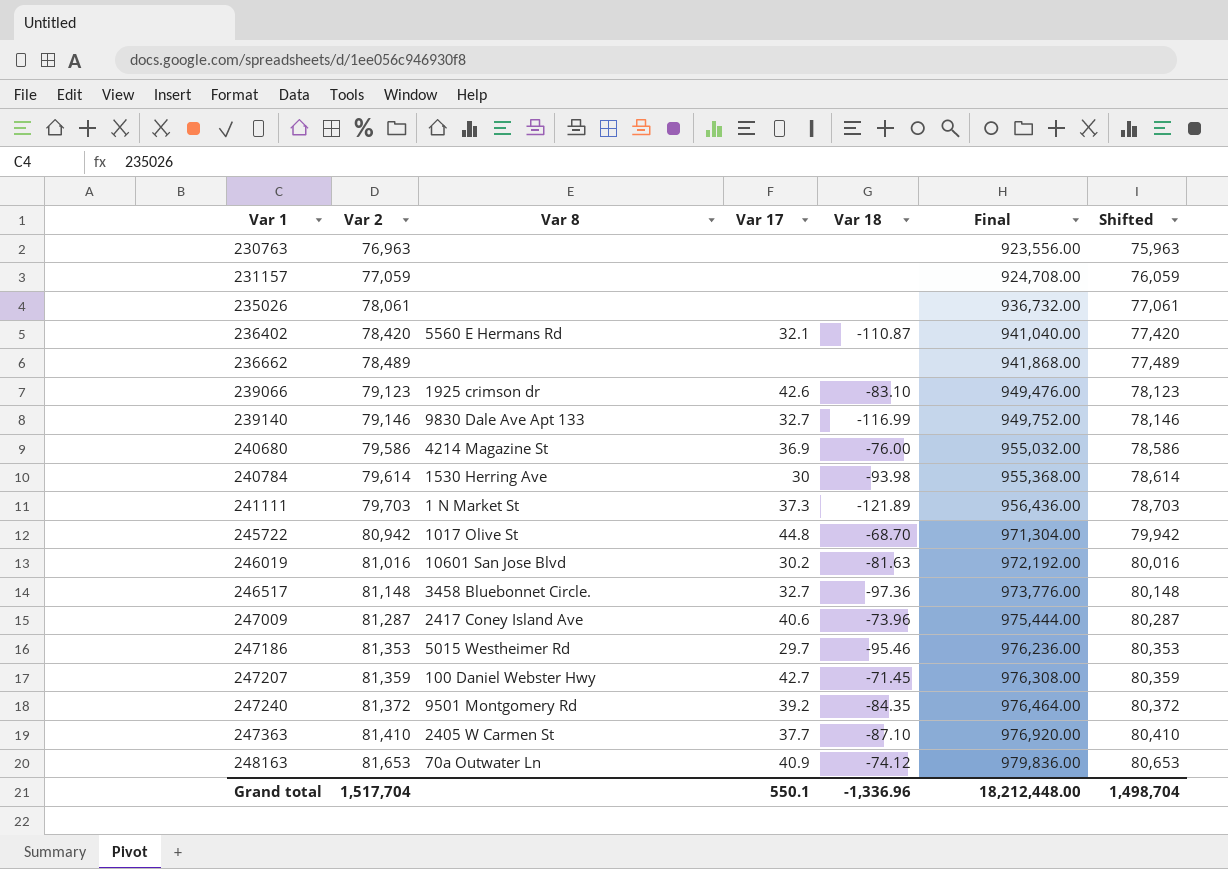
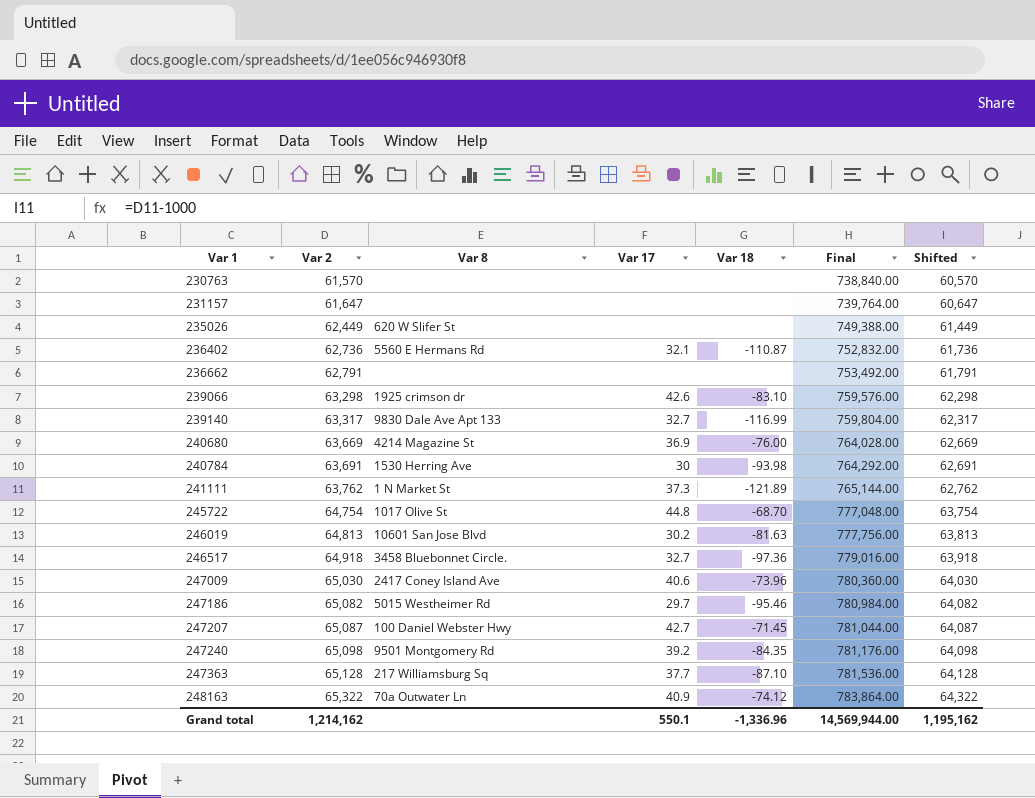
230763 | Var 2: 76,963 -> 61,570
230763 | Final: 923,556.00 -> 738,840.00
230763 | Shifted: 75,963 -> 60,570
231157 | Var 2: 77,059 -> 61,647
231157 | Final: 924,708.00 -> 739,764.00
231157 | Shifted: 76,059 -> 60,647
235026 | Var 2: 78,061 -> 62,449
235026 | Var 8: none -> 620 W Slifer St
235026 | Final: 936,732.00 -> 749,388.00
235026 | Shifted: 77,061 -> 61,449
236402 | Var 2: 78,420 -> 62,736
236402 | Final: 941,040.00 -> 752,832.00
236402 | Shifted: 77,420 -> 61,736
236662 | Var 2: 78,489 -> 62,791
236662 | Final: 941,868.00 -> 753,492.00
236662 | Shifted: 77,489 -> 61,791
239066 | Var 2: 79,123 -> 63,298
239066 | Final: 949,476.00 -> 759,576.00
239066 | Shifted: 78,123 -> 62,298
239140 | Var 2: 79,146 -> 63,317
239140 | Final: 949,752.00 -> 759,804.00
239140 | Shifted: 78,146 -> 62,317
240680 | Var 2: 79,586 -> 63,669
240680 | Final: 955,032.00 -> 764,028.00
240680 | Shifted: 78,586 -> 62,669
240784 | Var 2: 79,614 -> 63,691
240784 | Final: 955,368.00 -> 764,292.00
240784 | Shifted: 78,614 -> 62,691
241111 | Var 2: 79,703 -> 63,762
241111 | Final: 956,436.00 -> 765,144.00
241111 | Shifted: 78,703 -> 62,762
245722 | Var 2: 80,942 -> 64,754
245722 | Final: 971,304.00 -> 777,048.00
245722 | Shifted: 79,942 -> 63,754
246019 | Var 2: 81,016 -> 64,813
246019 | Final: 972,192.00 -> 777,756.00
246019 | Shifted: 80,016 -> 63,813
246517 | Var 2: 81,148 -> 64,918
246517 | Final: 973,776.00 -> 779,016.00
246517 | Shifted: 80,148 -> 63,918
247009 | Var 2: 81,287 -> 65,030
247009 | Final: 975,444.00 -> 780,360.00
247009 | Shifted: 80,287 -> 64,030
247186 | Var 2: 81,353 -> 65,082
247186 | Final: 976,236.00 -> 780,984.00
247186 | Shifted: 80,353 -> 64,082
247207 | Var 2: 81,359 -> 65,087
247207 | Final: 976,308.00 -> 781,044.00
247207 | Shifted: 80,359 -> 64,087
247240 | Var 2: 81,372 -> 65,098
247240 | Final: 976,464.00 -> 781,176.00
247240 | Shifted: 80,372 -> 64,098
247363 | Var 2: 81,410 -> 65,128
247363 | Var 8: 2405 W Carmen St -> 217 Williamsburg Sq
247363 | Final: 976,920.00 -> 781,536.00
247363 | Shifted: 80,410 -> 64,128
248163 | Var 2: 81,653 -> 65,322
248163 | Final: 979,836.00 -> 783,864.00
248163 | Shifted: 80,653 -> 64,322
Grand total | Var 2: 1,517,704 -> 1,214,162
Grand total | Final: 18,212,448.00 -> 14,569,944.00
Grand total | Shifted: 1,498,704 -> 1,195,162

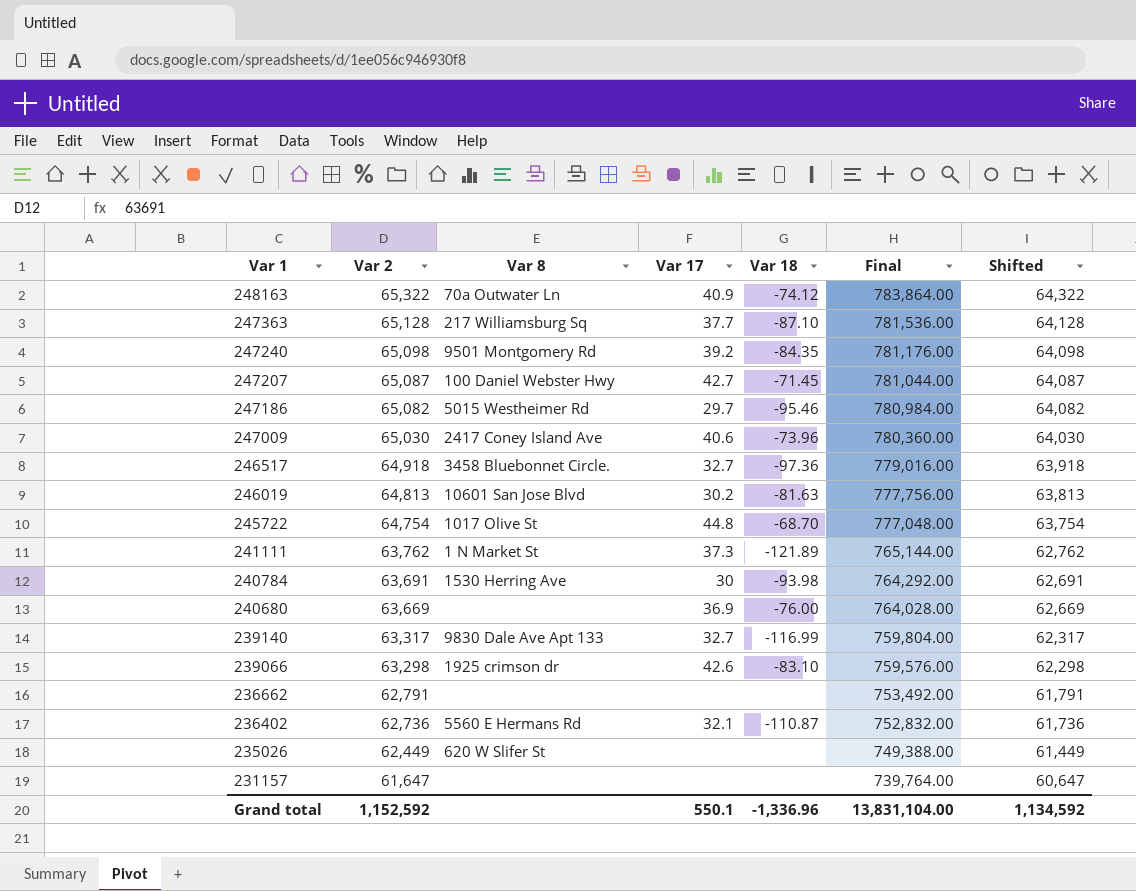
row order: Var 1 ascending -> Var 1 descending
row 230763: 61,570 | none | none | none | 738,840.00 | 60,570 -> none
240680 | Var 8: 4214 Magazine St -> none
Grand total | Var 2: 1,214,162 -> 1,152,592
Grand total | Final: 14,569,944.00 -> 13,831,104.00
Grand total | Shifted: 1,195,162 -> 1,134,592

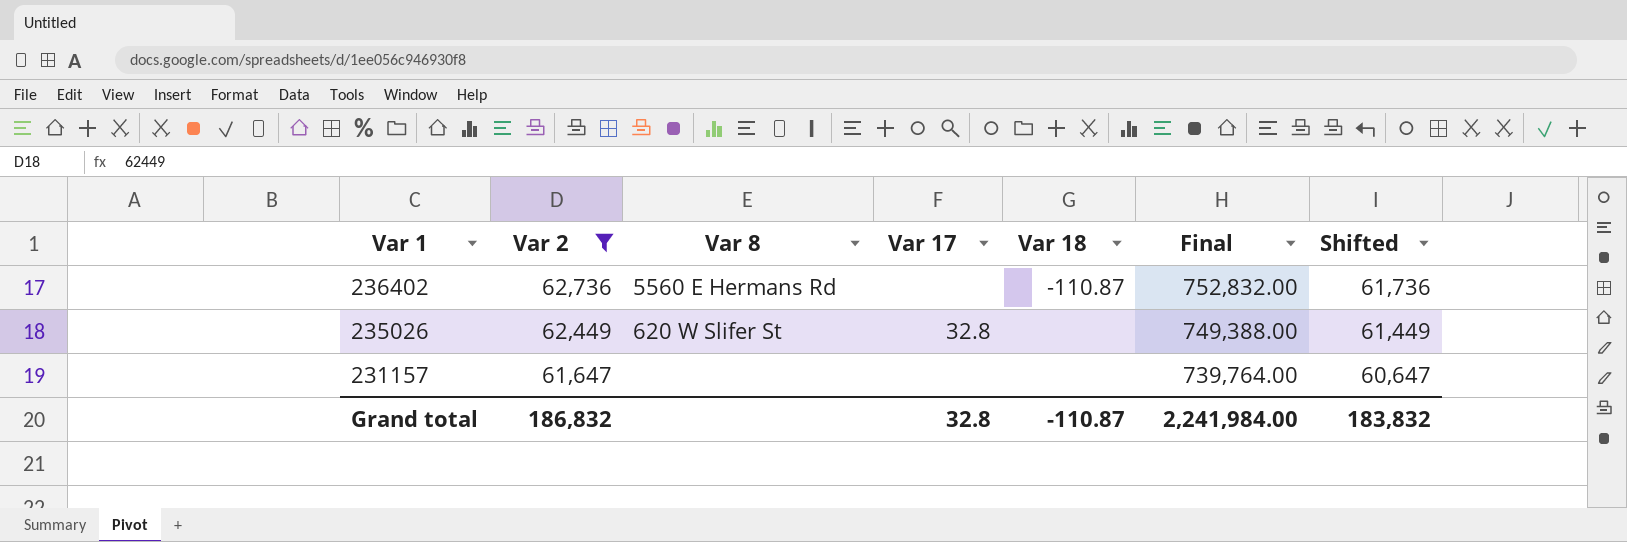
filter: none -> Var 2 <= 62,736
236402 | Var 17: 32.1 -> none
235026 | Var 17: none -> 32.8
Grand total | Var 2: 1,152,592 -> 186,832
Grand total | Var 17: 550.1 -> 32.8
Grand total | Var 18: -1,336.96 -> -110.87
Grand total | Final: 13,831,104.00 -> 2,241,984.00
Grand total | Shifted: 1,134,592 -> 183,832

